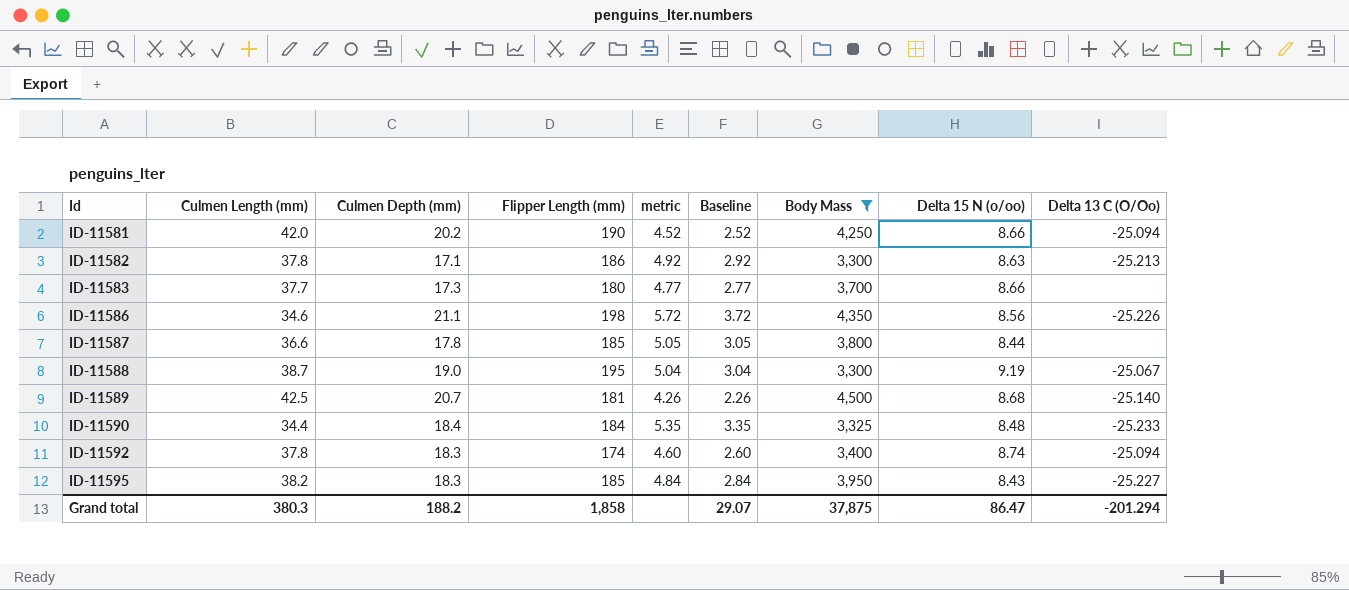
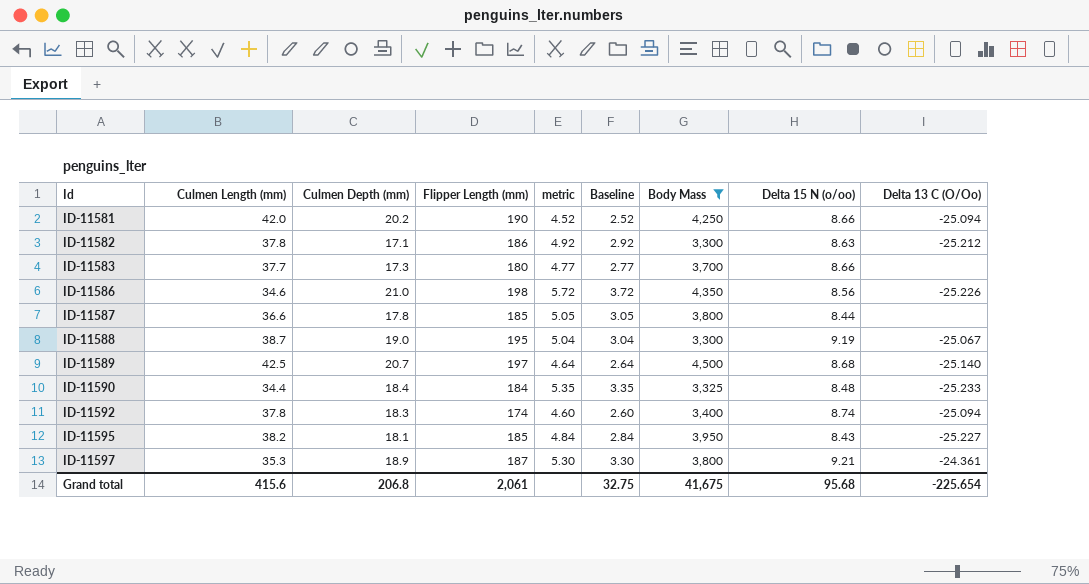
ID-11582 | Delta 13 C (O/Oo): -25.213 -> -25.212
ID-11586 | Culmen Depth (mm): 21.1 -> 21.0
ID-11589 | Flipper Length (mm): 181 -> 197
ID-11589 | metric: 4.26 -> 4.64
ID-11589 | Baseline: 2.26 -> 2.64
ID-11595 | Culmen Depth (mm): 18.3 -> 18.1
row ID-11597: none -> 35.3 | 18.9 | 187 | 5.30 | 3.30 | 3,800 | 9.21 | -24.361
Grand total | Culmen Length (mm): 380.3 -> 415.6
Grand total | Culmen Depth (mm): 188.2 -> 206.8
Grand total | Flipper Length (mm): 1,858 -> 2,061
Grand total | Baseline: 29.07 -> 32.75
Grand total | Body Mass: 37,875 -> 41,675
Grand total | Delta 15 N (o/oo): 86.47 -> 95.68
Grand total | Delta 13 C (O/Oo): -201.294 -> -225.654

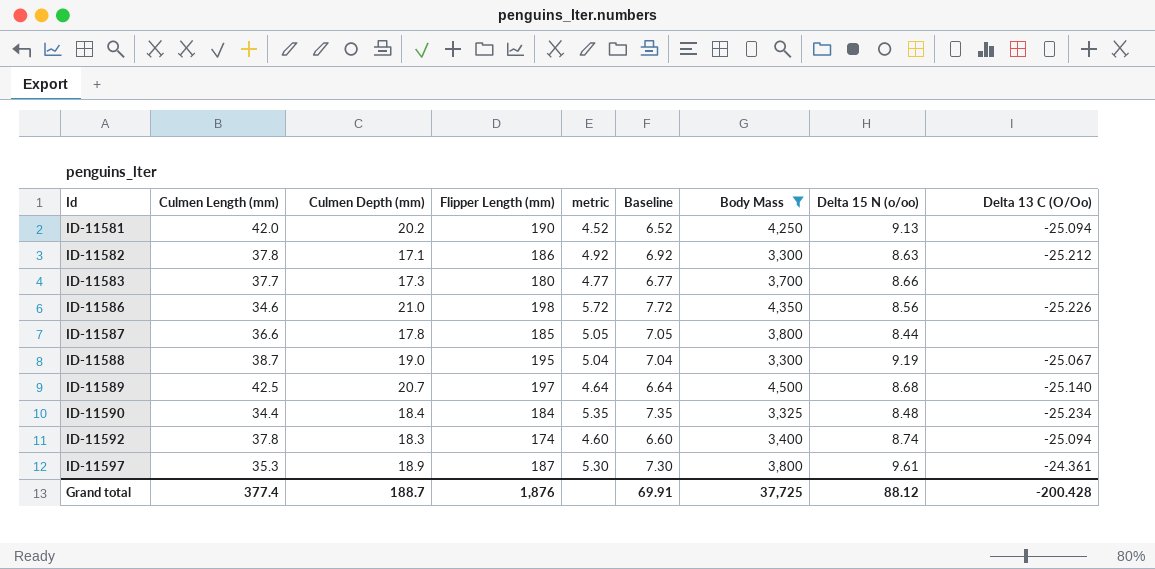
column Baseline | formula: [metric] - 2 -> [metric] + 2
row ID-11595: 38.2 | 18.1 | 185 | 4.84 | 2.84 | 3,950 | 8.43 | -25.227 -> none
ID-11581 | Delta 15 N (o/oo): 8.66 -> 9.13
ID-11590 | Delta 13 C (O/Oo): -25.233 -> -25.234
ID-11597 | Delta 15 N (o/oo): 9.21 -> 9.61
Grand total | Culmen Length (mm): 415.6 -> 377.4
Grand total | Culmen Depth (mm): 206.8 -> 188.7
Grand total | Flipper Length (mm): 2,061 -> 1,876
Grand total | Baseline: 32.75 -> 69.91
Grand total | Body Mass: 41,675 -> 37,725
Grand total | Delta 15 N (o/oo): 95.68 -> 88.12
Grand total | Delta 13 C (O/Oo): -225.654 -> -200.428

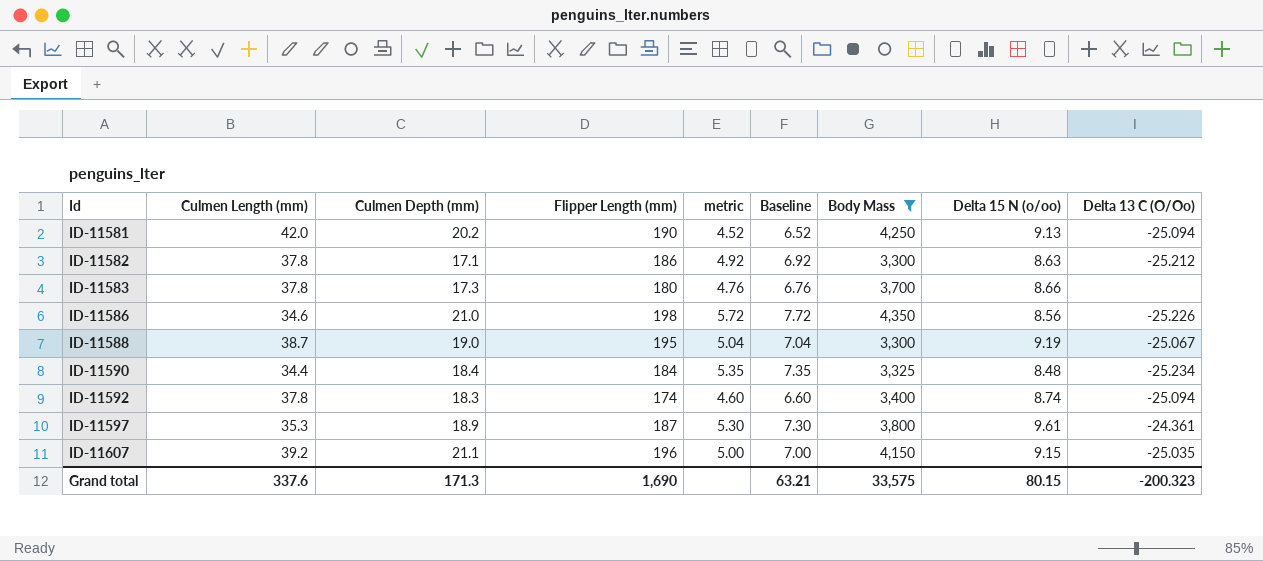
row ID-11587: 36.6 | 17.8 | 185 | 5.05 | 7.05 | 3,800 | 8.44 | none -> none
row ID-11589: 42.5 | 20.7 | 197 | 4.64 | 6.64 | 4,500 | 8.68 | -25.140 -> none
ID-11583 | Culmen Length (mm): 37.7 -> 37.8
ID-11583 | metric: 4.77 -> 4.76
ID-11583 | Baseline: 6.77 -> 6.76
row ID-11607: none -> 39.2 | 21.1 | 196 | 5.00 | 7.00 | 4,150 | 9.15 | -25.035
Grand total | Culmen Length (mm): 377.4 -> 337.6
Grand total | Culmen Depth (mm): 188.7 -> 171.3
Grand total | Flipper Length (mm): 1,876 -> 1,690
Grand total | Baseline: 69.91 -> 63.21
Grand total | Body Mass: 37,725 -> 33,575
Grand total | Delta 15 N (o/oo): 88.12 -> 80.15
Grand total | Delta 13 C (O/Oo): -200.428 -> -200.323

